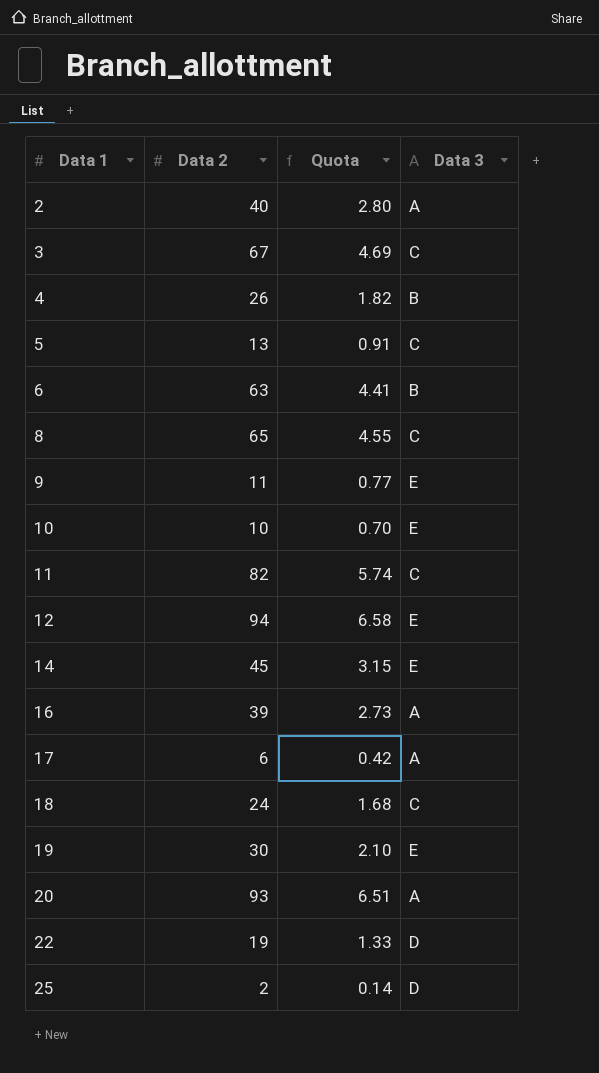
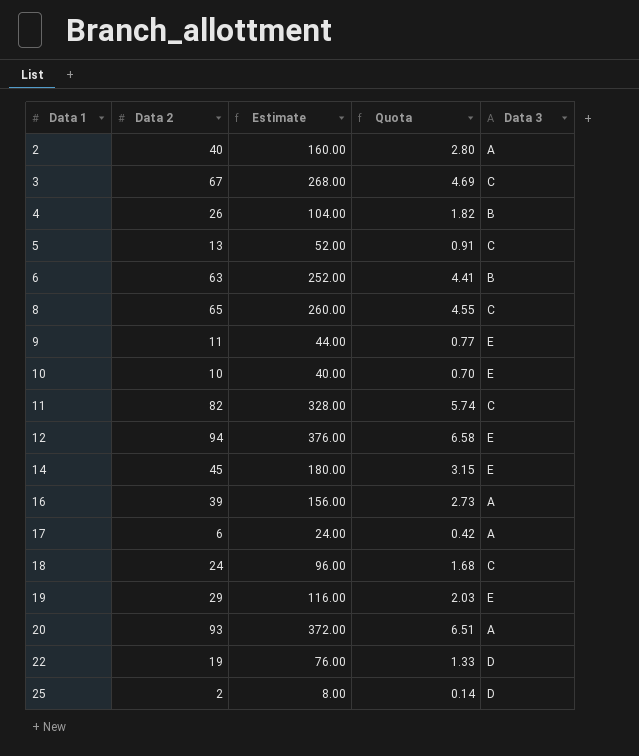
column Estimate | formula: none -> [Data 2] * 4
19 | Data 2: 30 -> 29
19 | Quota: 2.10 -> 2.03

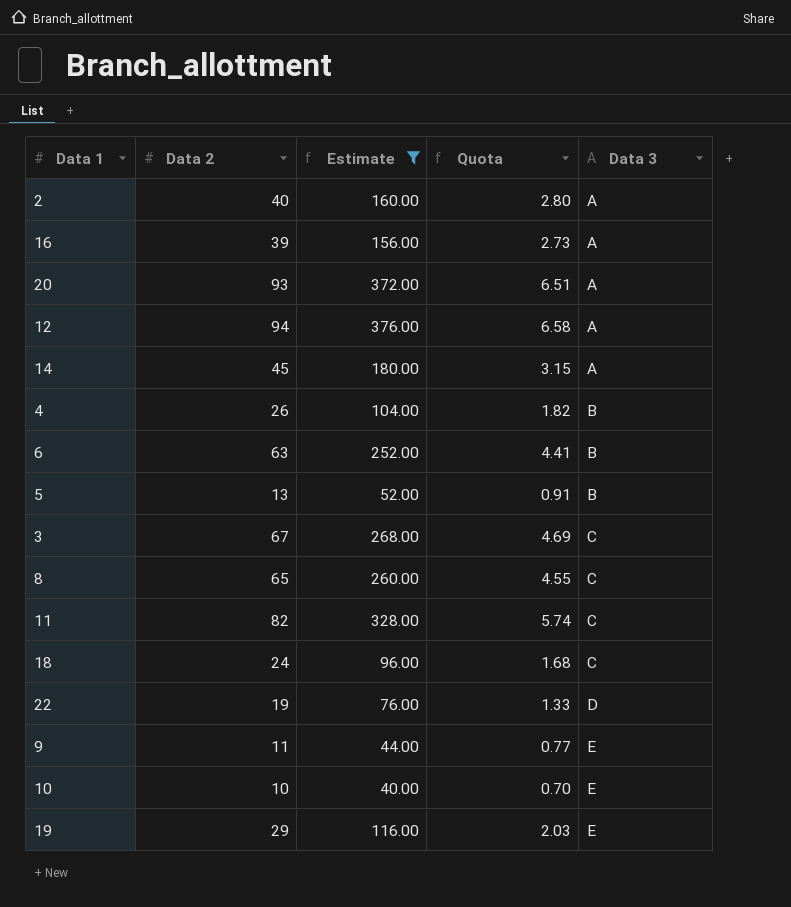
filter: none -> Estimate >= 40.00
row order: Data 1 ascending -> Data 3 ascending
12 | Data 3: E -> A
14 | Data 3: E -> A
5 | Data 3: C -> B

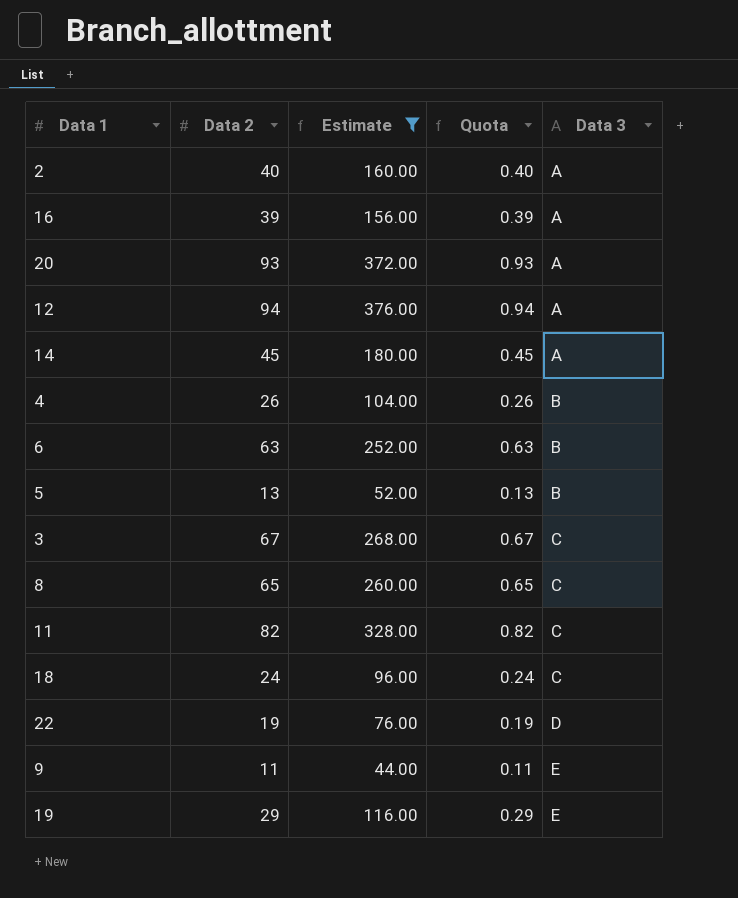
column Quota | formula: [Data 2] * 0.07 -> [Data 2] * 0.01
row 10: 10 | 40.00 | 0.70 | E -> none

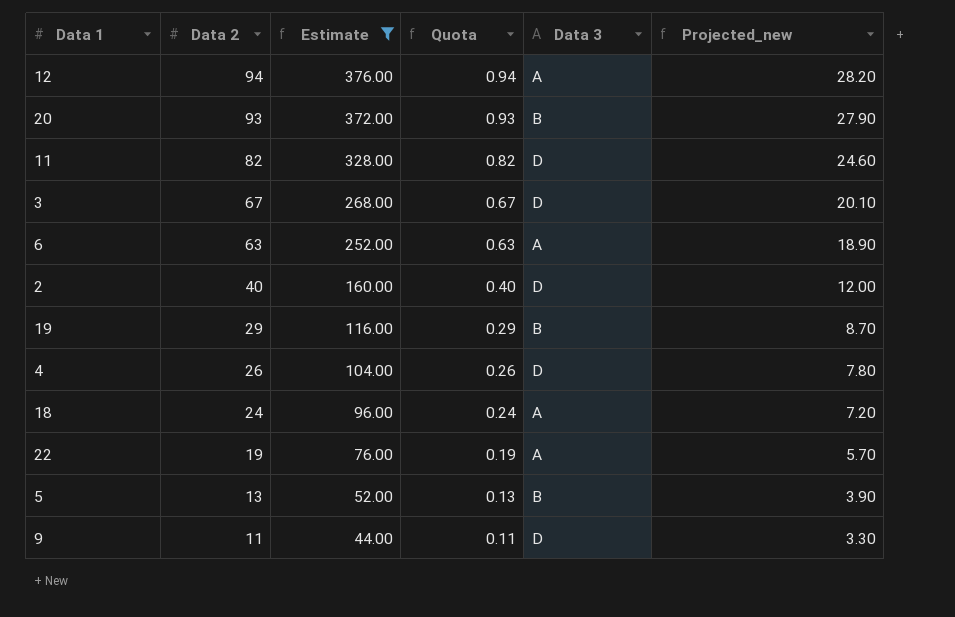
row order: Data 3 ascending -> Data 2 descending
column Projected_new | formula: none -> [Data 2] * 0.3
row 16: 39 | 156.00 | 0.39 | A -> none
row 14: 45 | 180.00 | 0.45 | A -> none
row 8: 65 | 260.00 | 0.65 | C -> none
20 | Data 3: A -> B
11 | Data 3: C -> D
3 | Data 3: C -> D
6 | Data 3: B -> A
2 | Data 3: A -> D
19 | Data 3: E -> B
4 | Data 3: B -> D
18 | Data 3: C -> A
22 | Data 3: D -> A
9 | Data 3: E -> D

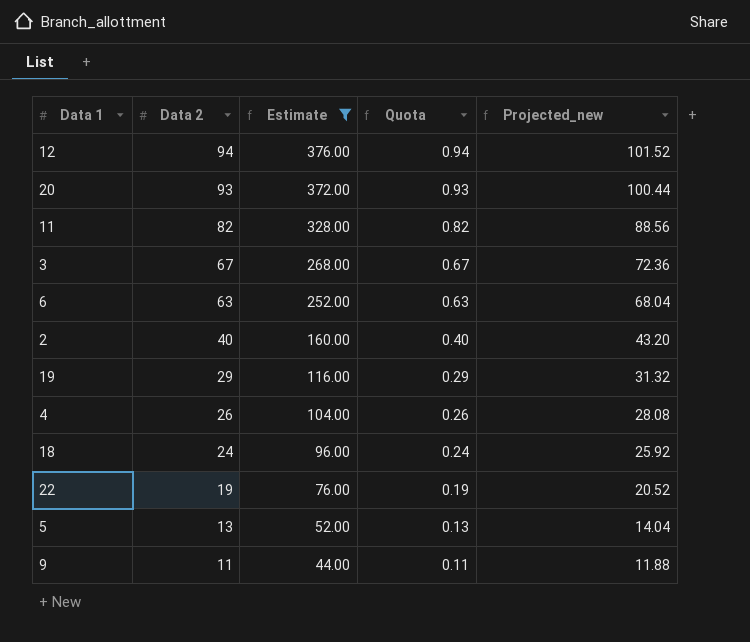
column Data 3 | position: 5 -> none
column Projected_new | formula: [Data 2] * 0.3 -> [Data 2] * 1.08

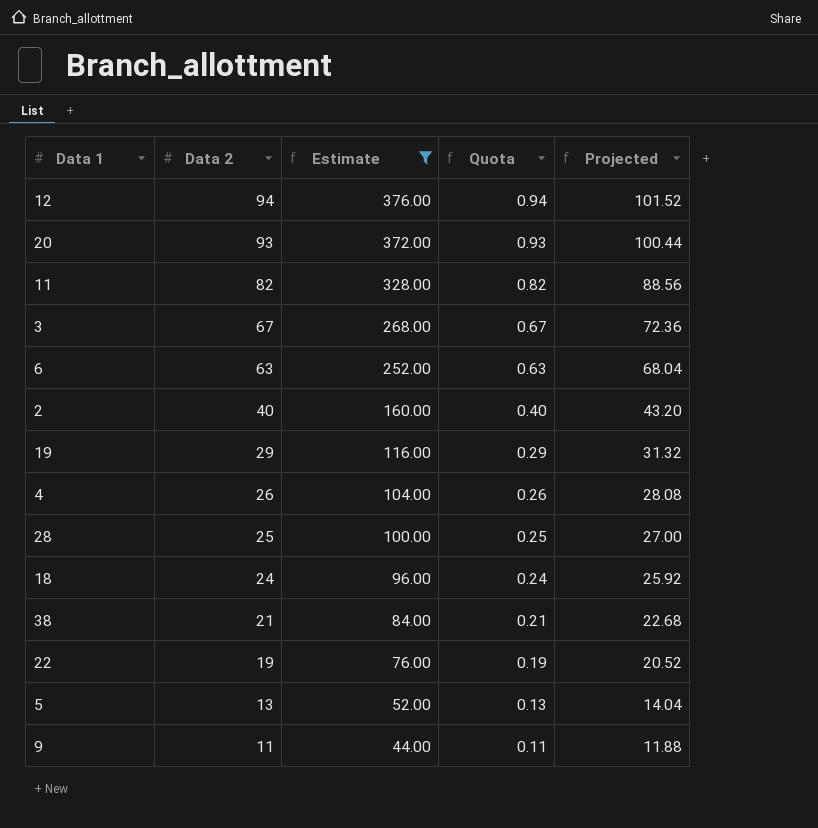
column name: Projected_new -> Projected
row 28: none -> 25 | 100.00 | 0.25 | 27.00
row 38: none -> 21 | 84.00 | 0.21 | 22.68

